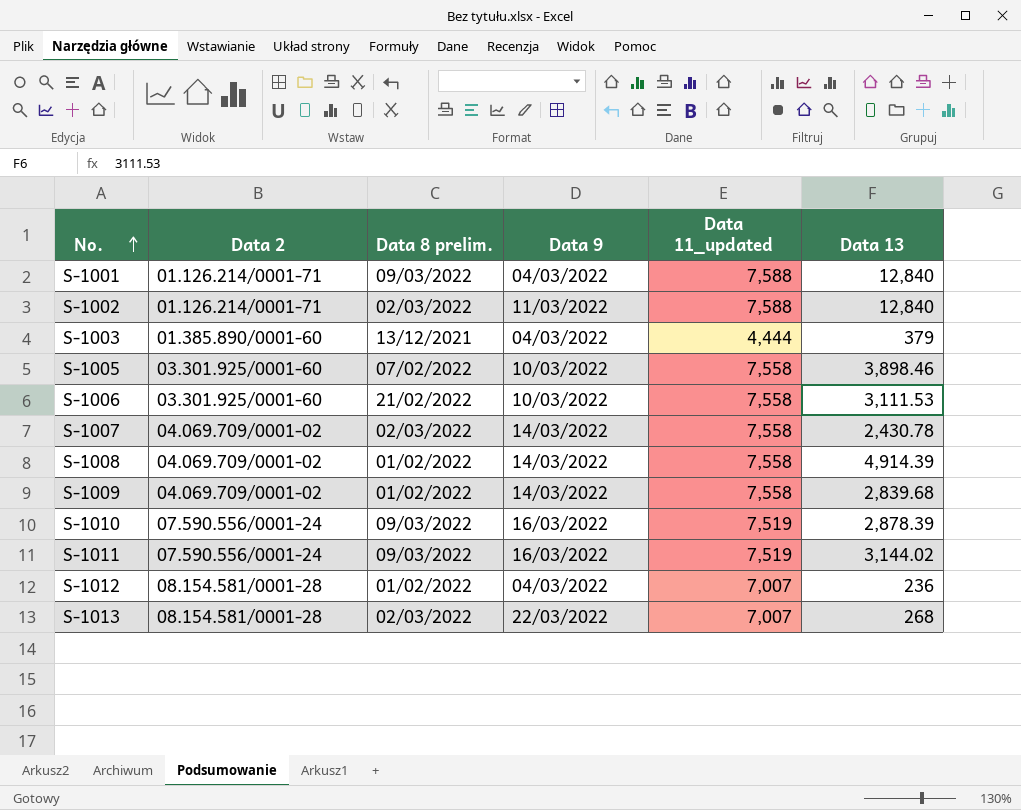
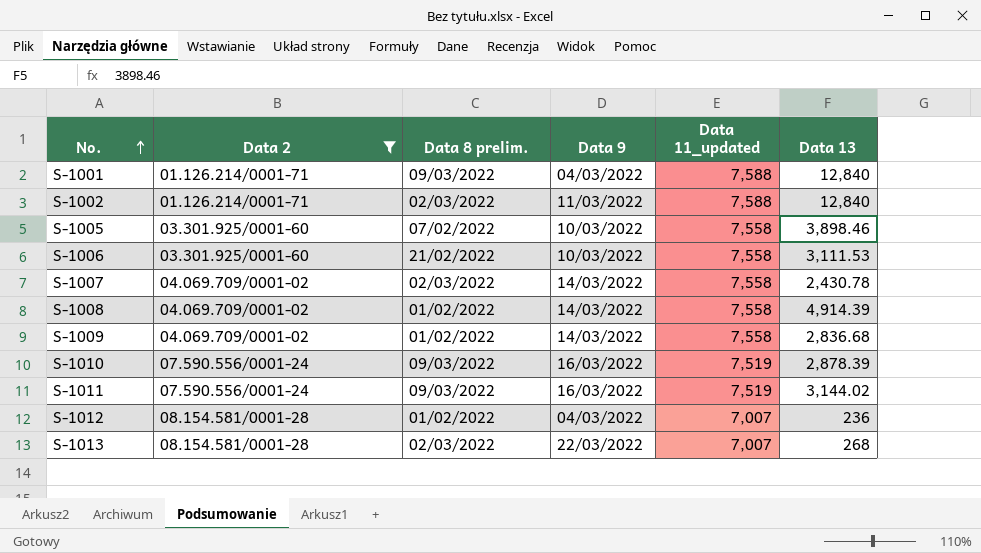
filter: none -> Data 2 != 01.385.890/0001-60
S-1009 | Data 13: 2,839.68 -> 2,836.68

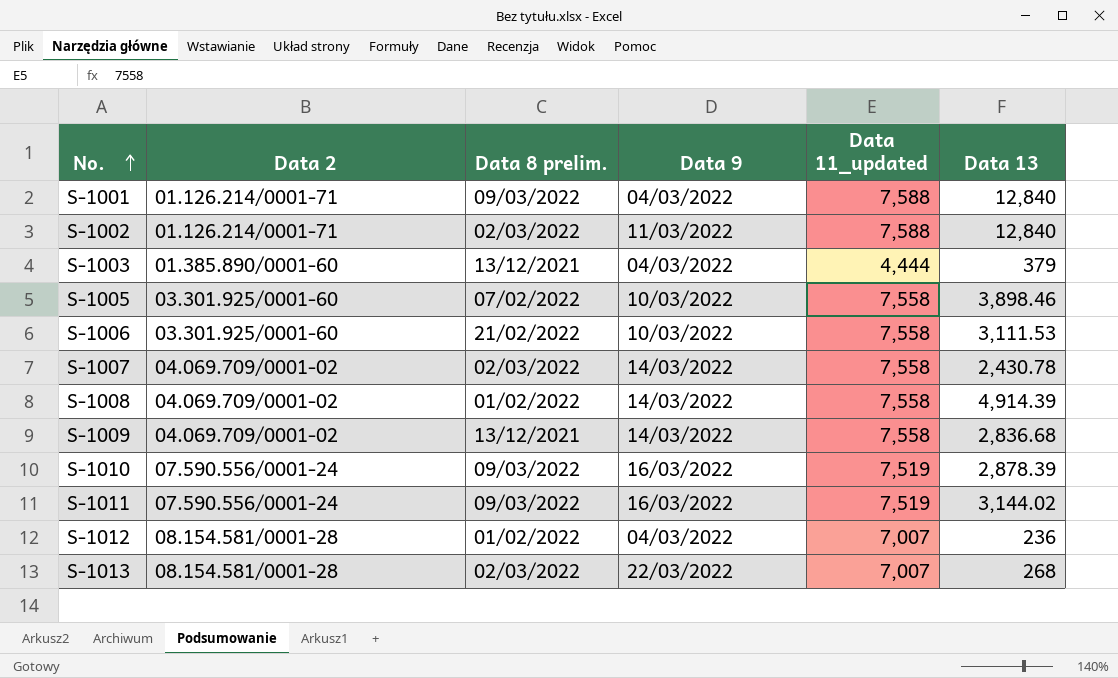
filter: Data 2 != 01.385.890/0001-60 -> none
S-1009 | Data 8 prelim.: 01/02/2022 -> 13/12/2021

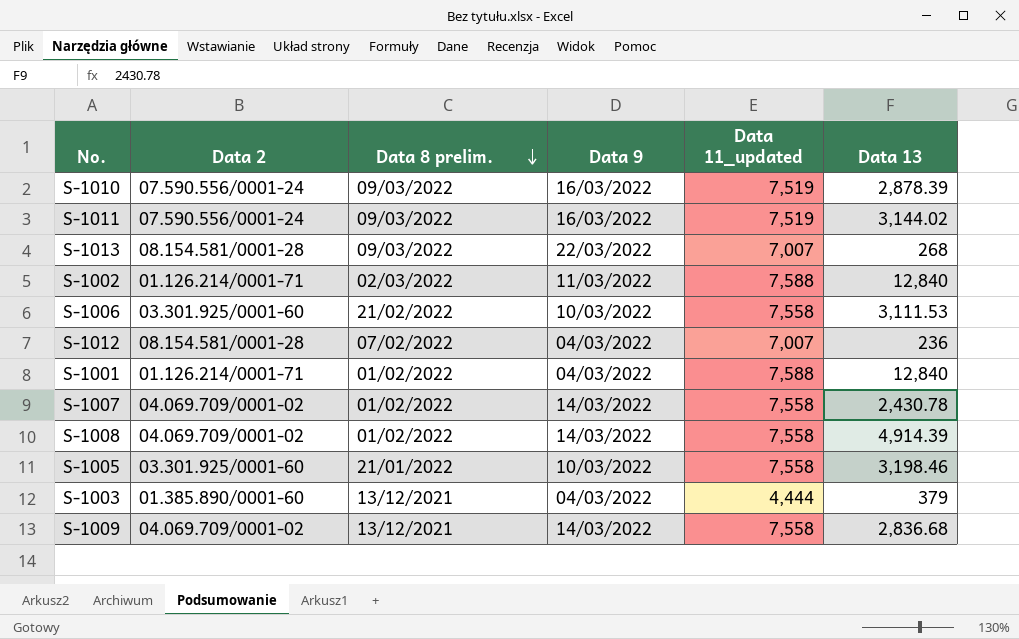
row order: No. ascending -> Data 8 prelim. descending
S-1013 | Data 8 prelim.: 02/03/2022 -> 09/03/2022
S-1012 | Data 8 prelim.: 01/02/2022 -> 07/02/2022
S-1001 | Data 8 prelim.: 09/03/2022 -> 01/02/2022
S-1007 | Data 8 prelim.: 02/03/2022 -> 01/02/2022
S-1005 | Data 8 prelim.: 07/02/2022 -> 21/01/2022
S-1005 | Data 13: 3,898.46 -> 3,198.46

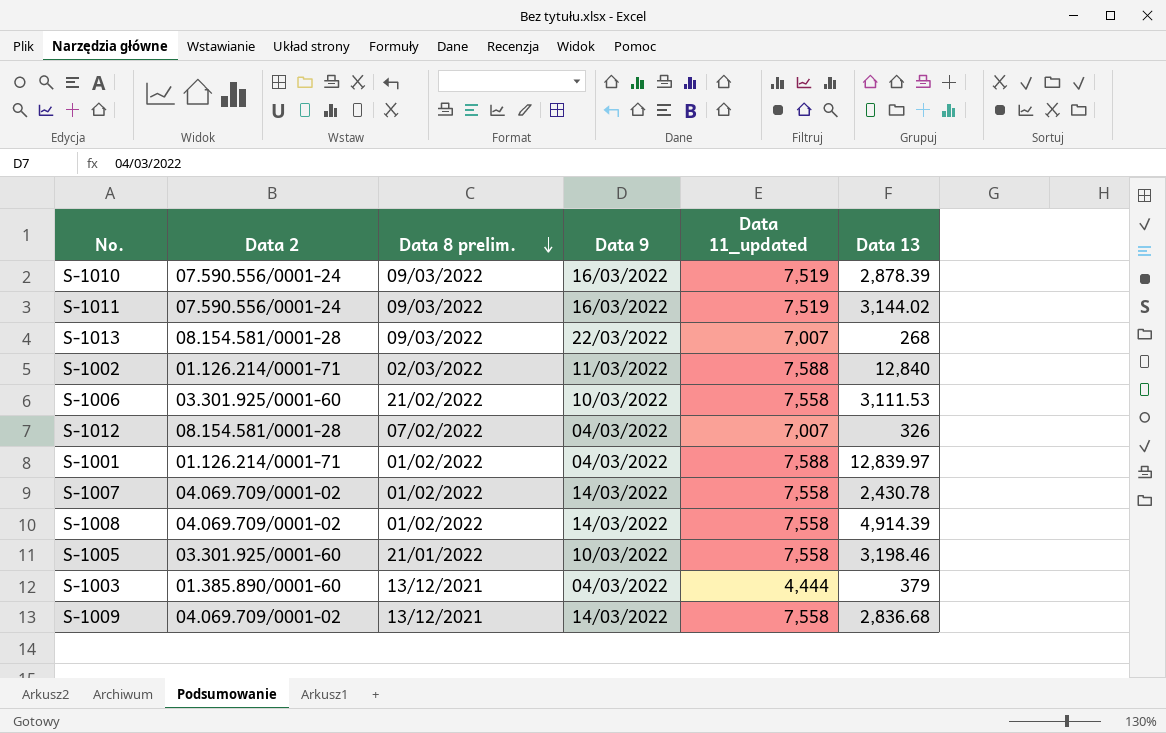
S-1012 | Data 13: 236 -> 326
S-1001 | Data 13: 12,840 -> 12,839.97

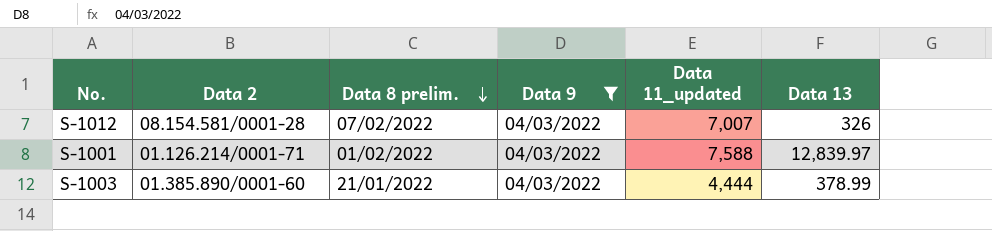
filter: none -> Data 9 = 04/03/2022
S-1003 | Data 8 prelim.: 13/12/2021 -> 21/01/2022
S-1003 | Data 13: 379 -> 378.99

